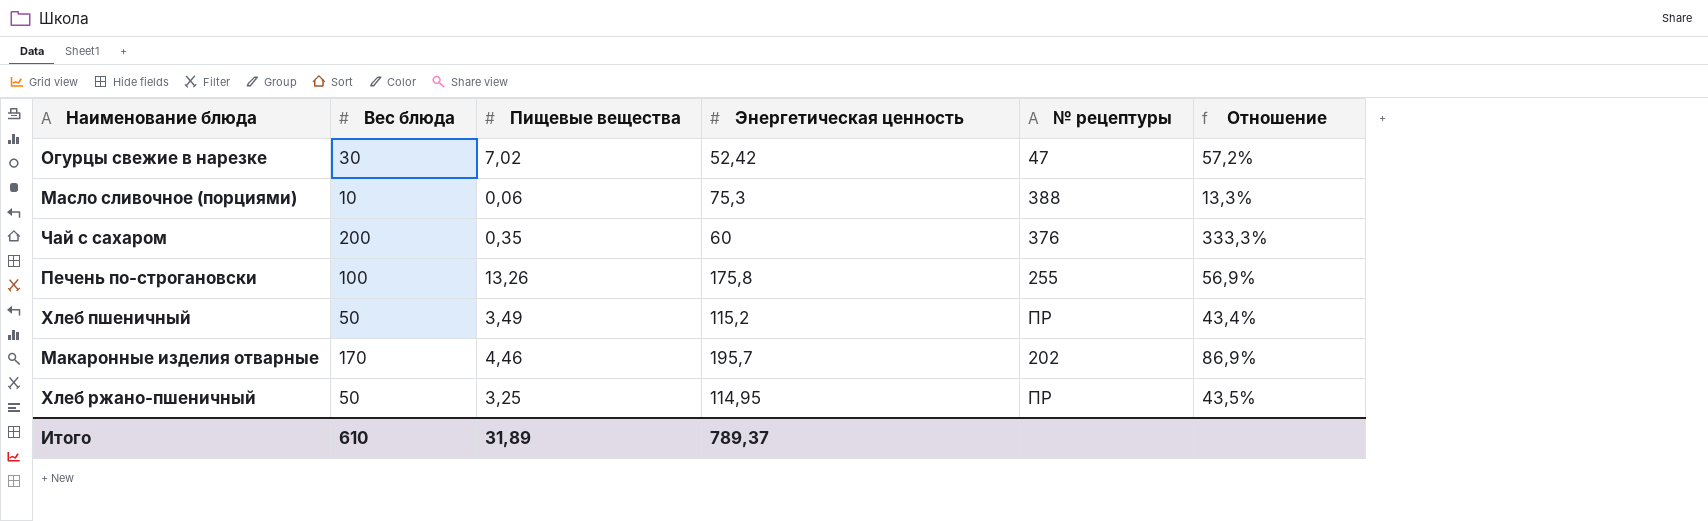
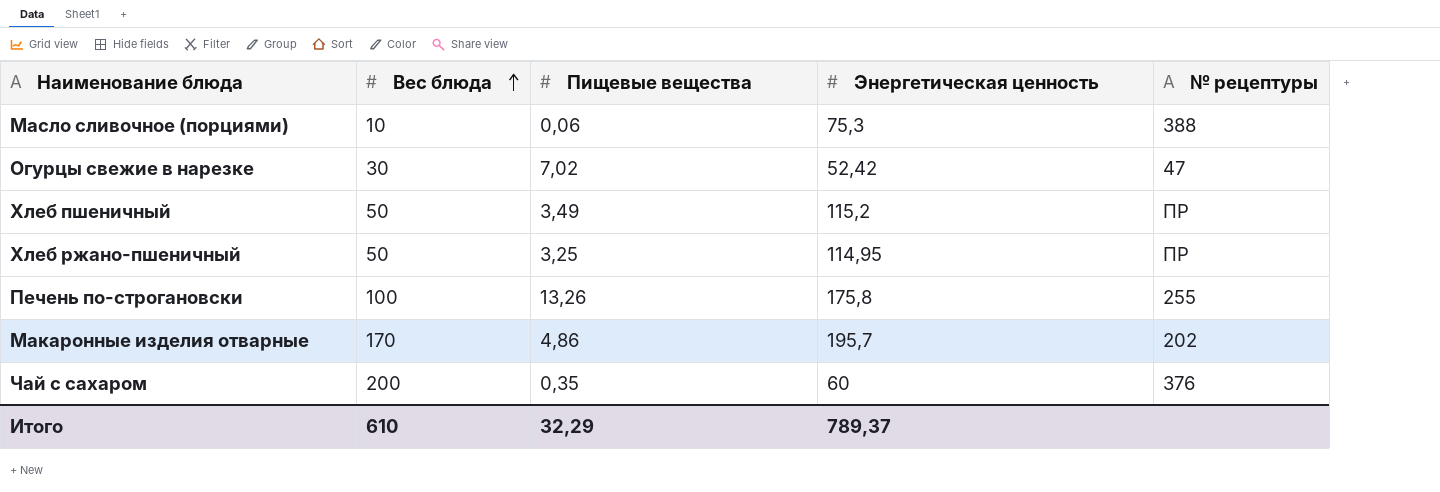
row order: none -> Вес блюда ascending
column Отношение | formula: [Вес блюда] / [Энергетическая ценность] -> none
Макаронные изделия отварные | Пищевые вещества: 4,46 -> 4,86
Итого | Пищевые вещества: 31,89 -> 32,29

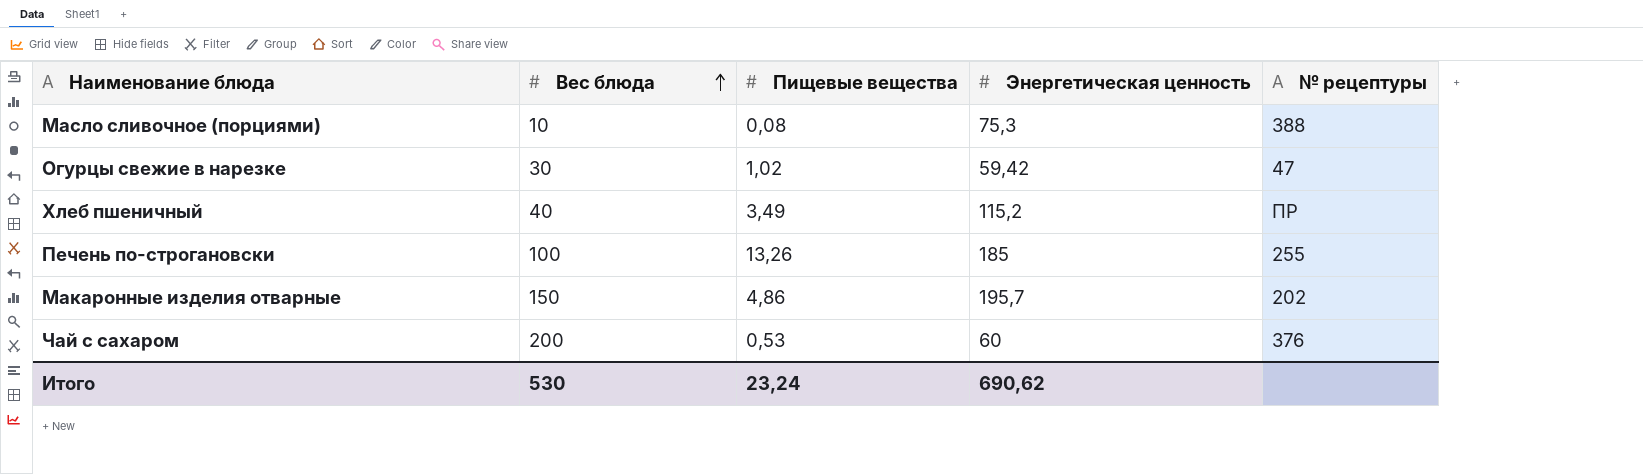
row Хлеб ржано-пшеничный: 50 | 3,25 | 114,95 | ПР -> none
Масло сливочное (порциями) | Пищевые вещества: 0,06 -> 0,08
Огурцы свежие в нарезке | Пищевые вещества: 7,02 -> 1,02
Огурцы свежие в нарезке | Энергетическая ценность: 52,42 -> 59,42
Хлеб пшеничный | Вес блюда: 50 -> 40
Печень по-строгановски | Энергетическая ценность: 175,8 -> 185
Макаронные изделия отварные | Вес блюда: 170 -> 150
Чай с сахаром | Пищевые вещества: 0,35 -> 0,53
Итого | Вес блюда: 610 -> 530
Итого | Пищевые вещества: 32,29 -> 23,24
Итого | Энергетическая ценность: 789,37 -> 690,62

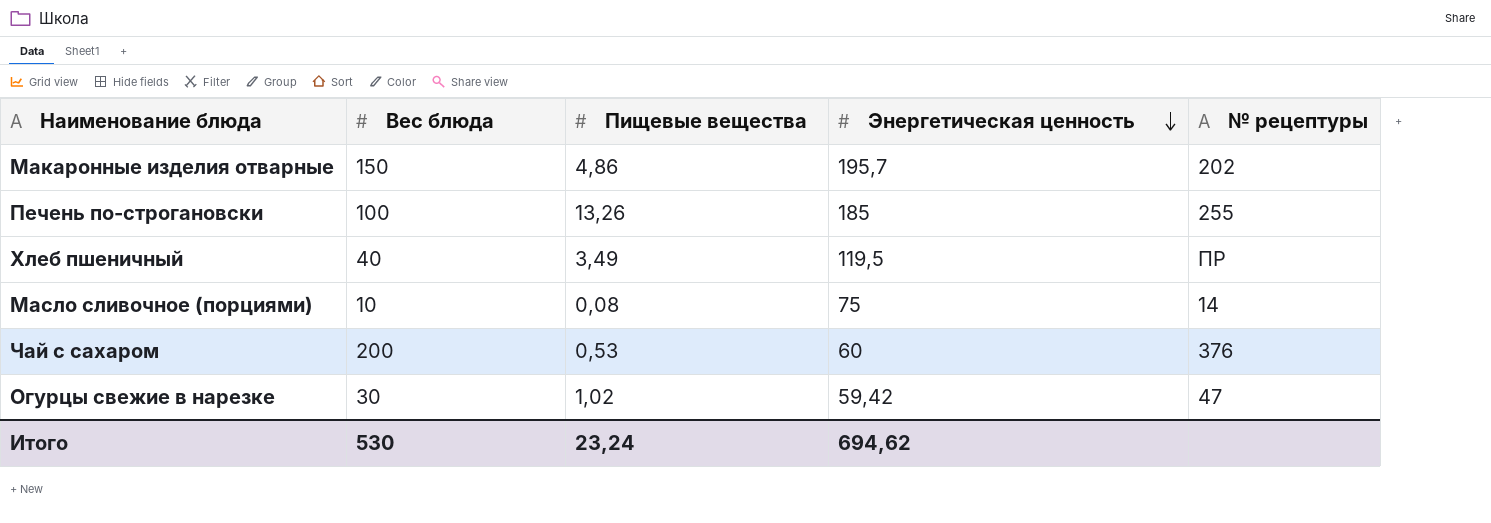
row order: Вес блюда ascending -> Энергетическая ценность descending
Хлеб пшеничный | Энергетическая ценность: 115,2 -> 119,5
Масло сливочное (порциями) | Энергетическая ценность: 75,3 -> 75
Масло сливочное (порциями) | № рецептуры: 388 -> 14
Итого | Энергетическая ценность: 690,62 -> 694,62

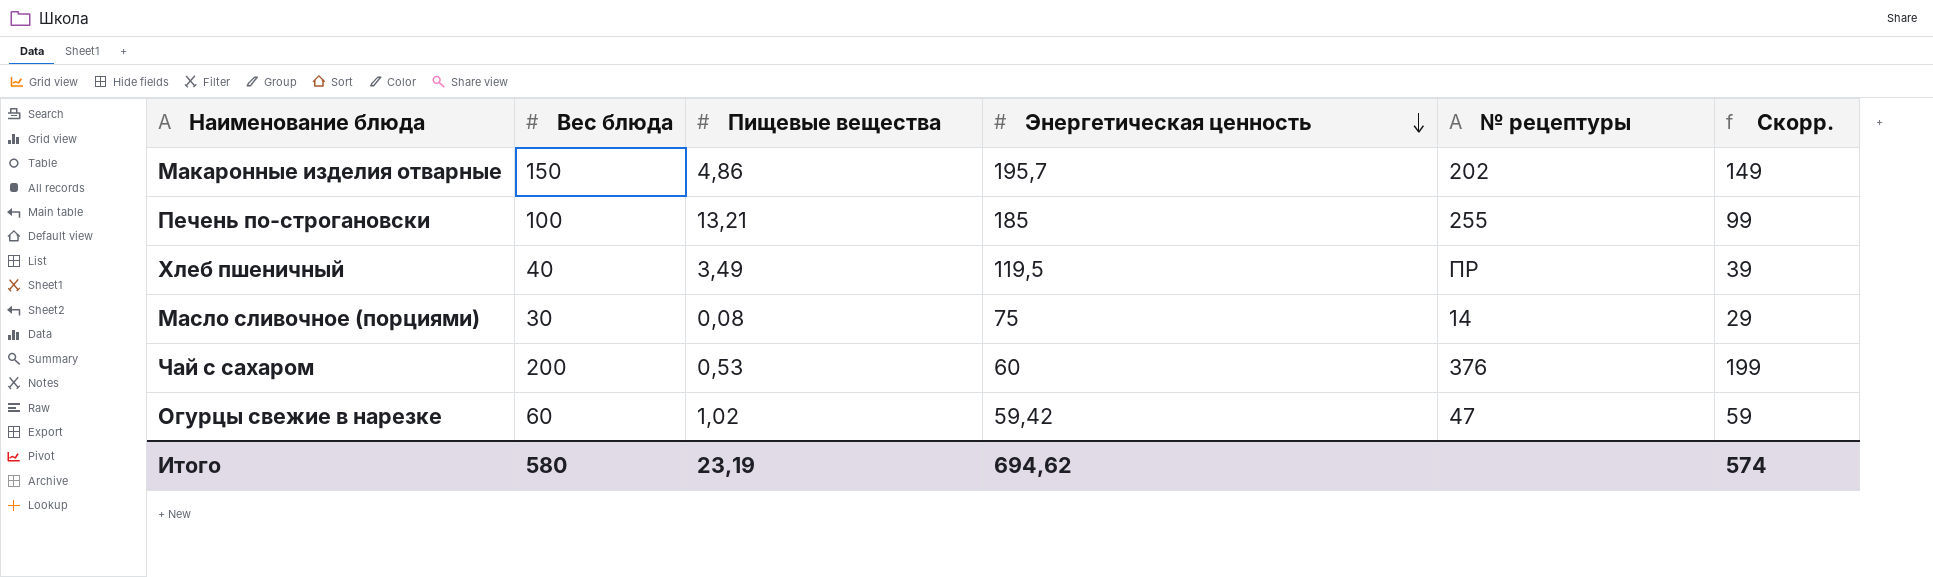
column Скорр. | formula: none -> [Вес блюда] - 1
Печень по-строгановски | Пищевые вещества: 13,26 -> 13,21
Масло сливочное (порциями) | Вес блюда: 10 -> 30
Огурцы свежие в нарезке | Вес блюда: 30 -> 60
Итого | Вес блюда: 530 -> 580
Итого | Пищевые вещества: 23,24 -> 23,19

